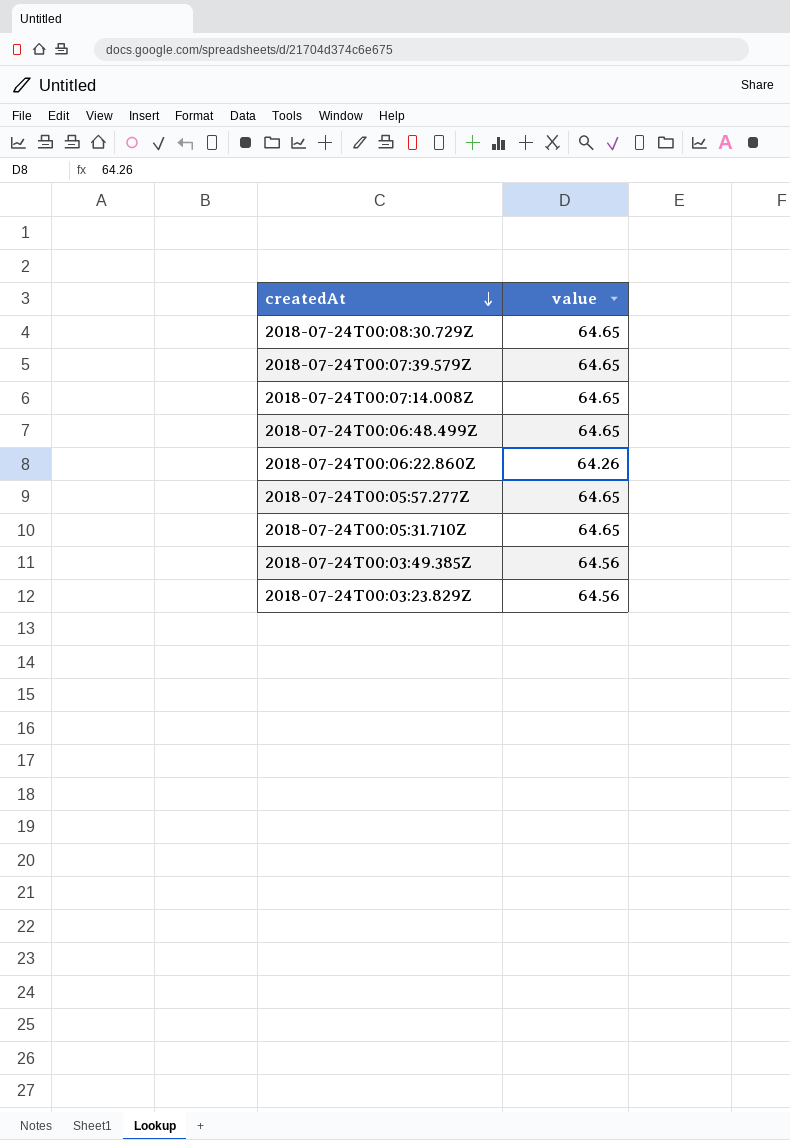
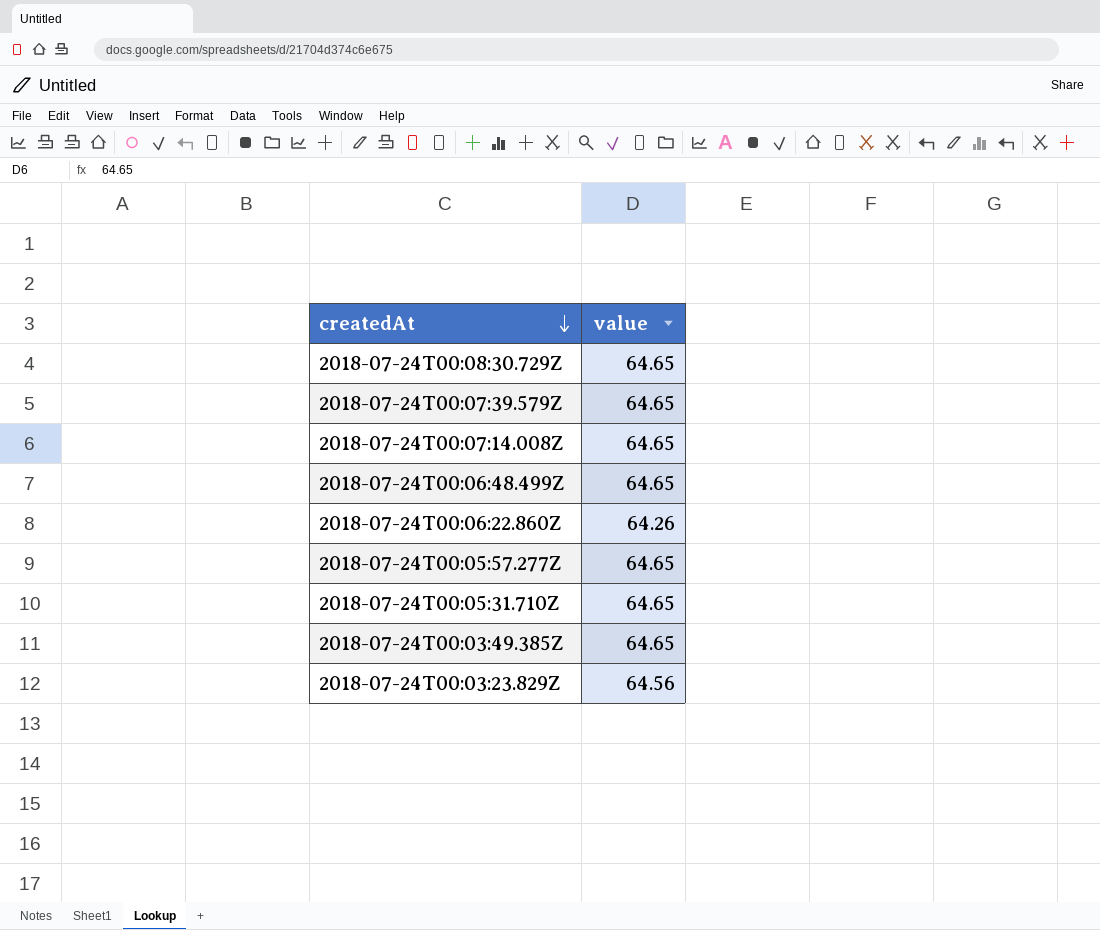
2018-07-24T00:03:49.385Z | value: 64.56 -> 64.65

